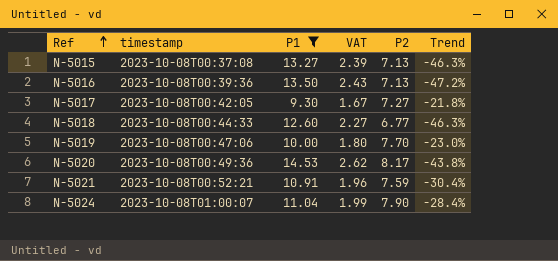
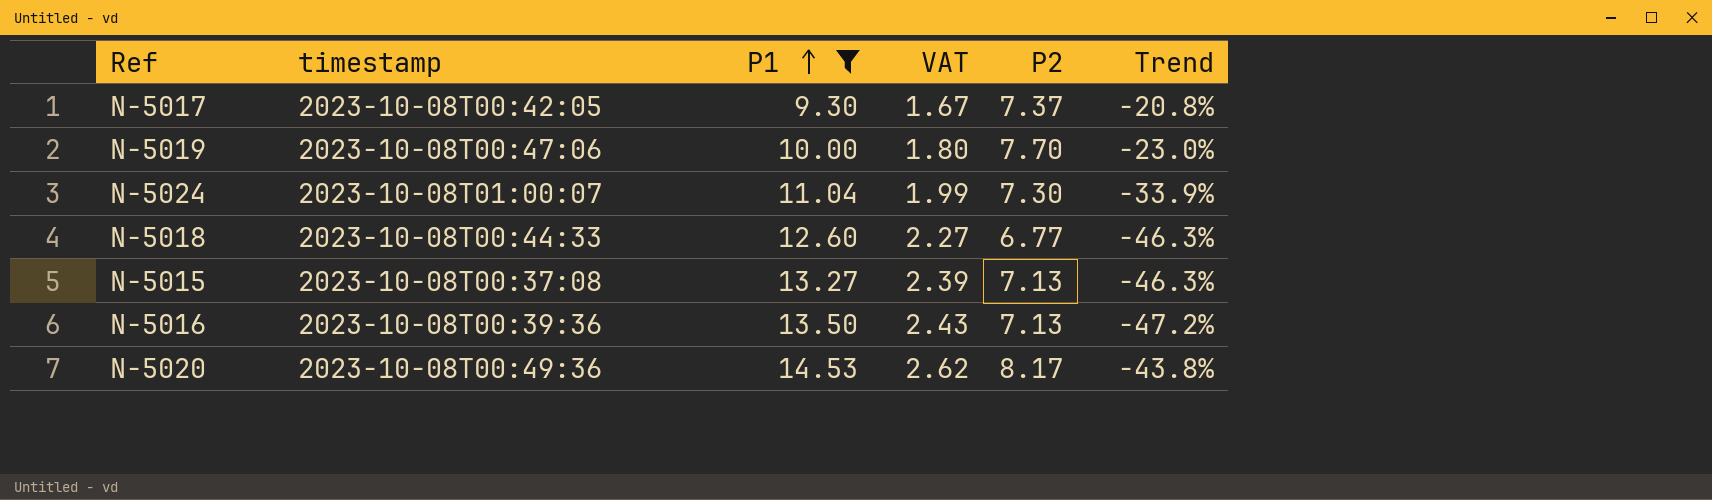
row order: Ref ascending -> P1 ascending
row N-5021: 2023-10-08T00:52:21 | 10.91 | 1.96 | 7.59 | -30.4% -> none
N-5017 | P2: 7.27 -> 7.37
N-5017 | Trend: -21.8% -> -20.8%
N-5024 | P2: 7.90 -> 7.30
N-5024 | Trend: -28.4% -> -33.9%

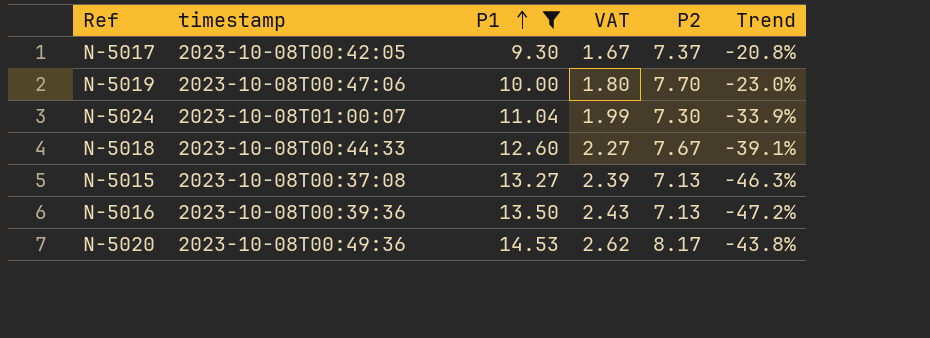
N-5018 | P2: 6.77 -> 7.67
N-5018 | Trend: -46.3% -> -39.1%

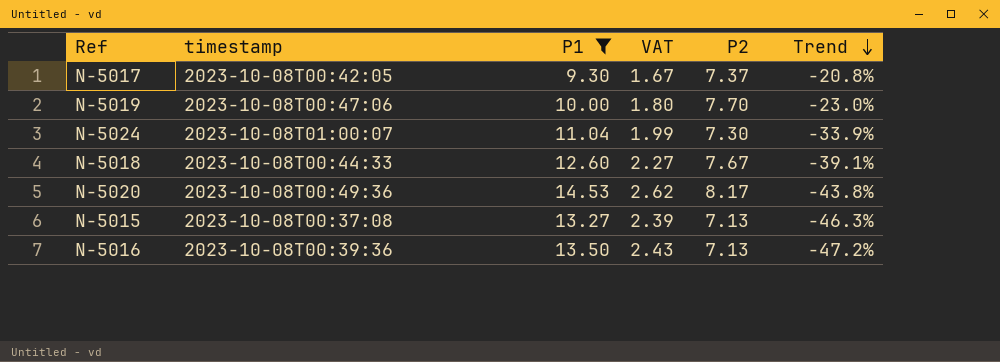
row order: P1 ascending -> Trend descending

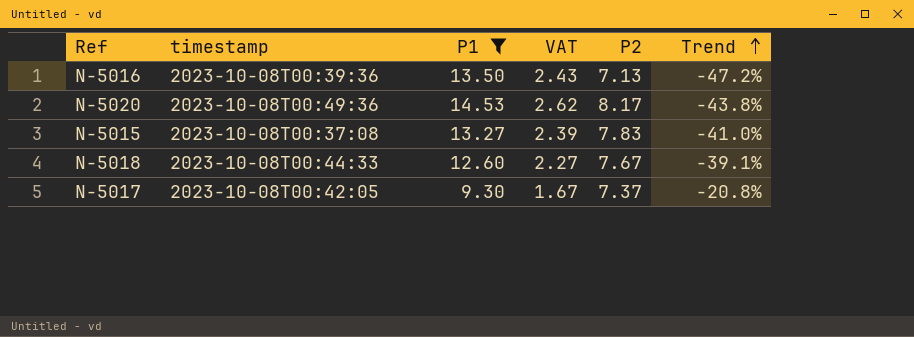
row order: Trend descending -> Trend ascending
row N-5019: 2023-10-08T00:47:06 | 10.00 | 1.80 | 7.70 | -23.0% -> none
row N-5024: 2023-10-08T01:00:07 | 11.04 | 1.99 | 7.30 | -33.9% -> none
N-5015 | P2: 7.13 -> 7.83
N-5015 | Trend: -46.3% -> -41.0%

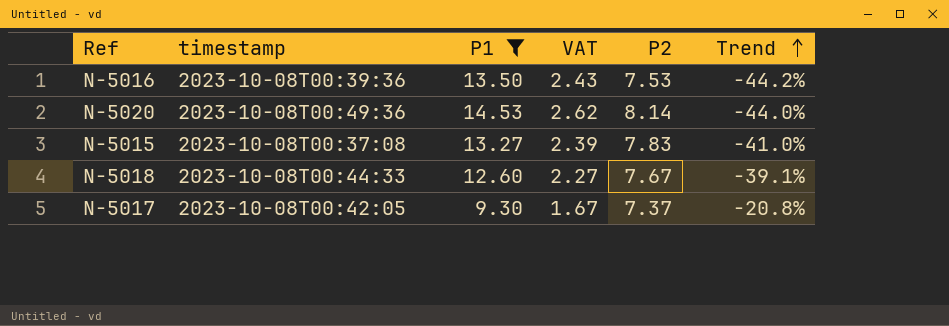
N-5016 | P2: 7.13 -> 7.53
N-5016 | Trend: -47.2% -> -44.2%
N-5020 | P2: 8.17 -> 8.14
N-5020 | Trend: -43.8% -> -44.0%

